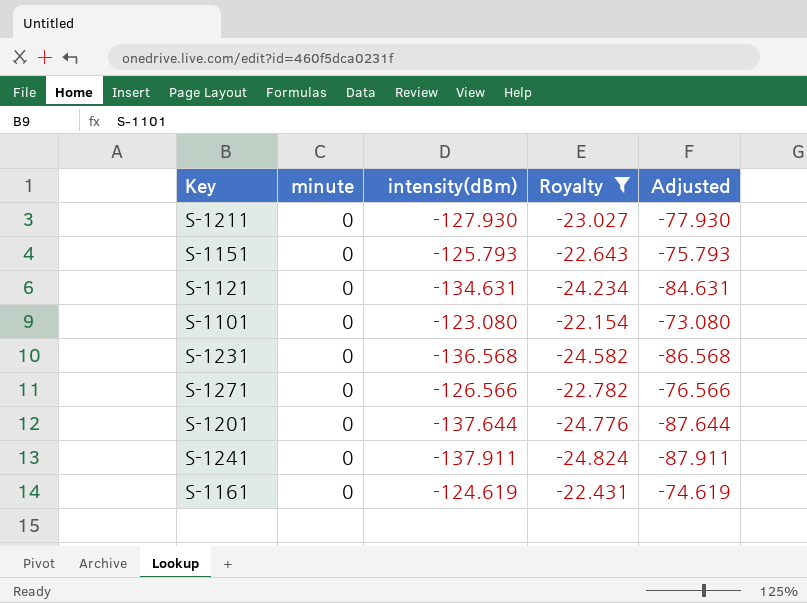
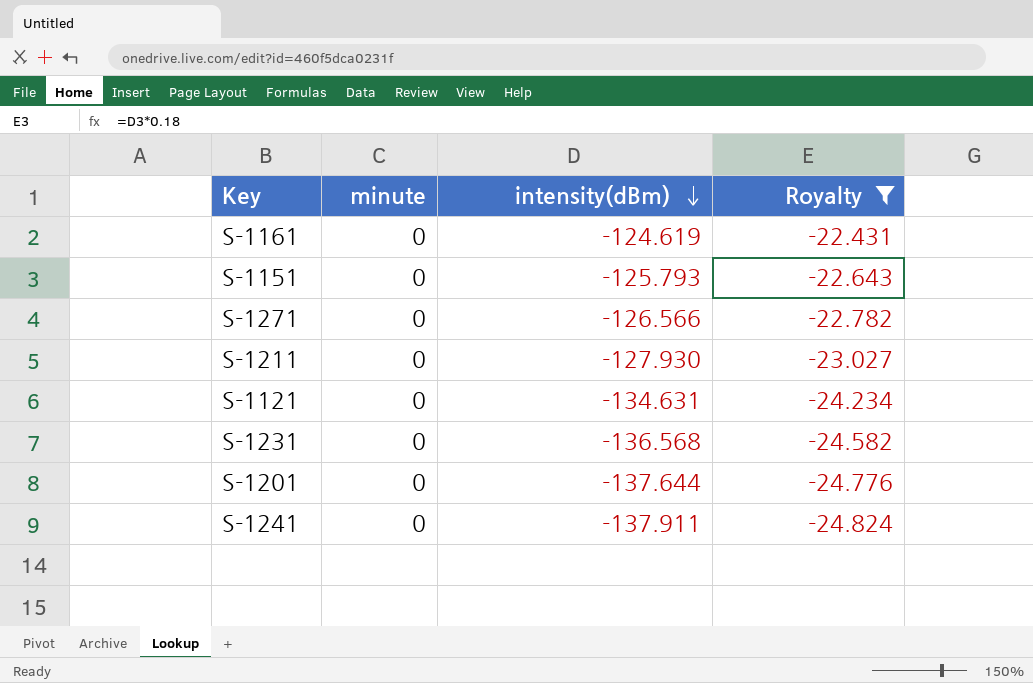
row order: none -> intensity(dBm) descending
column Adjusted | formula: [intensity(dBm)] + 50 -> none
row S-1101: 0 | -123.080 | -22.154 | -73.080 -> none

